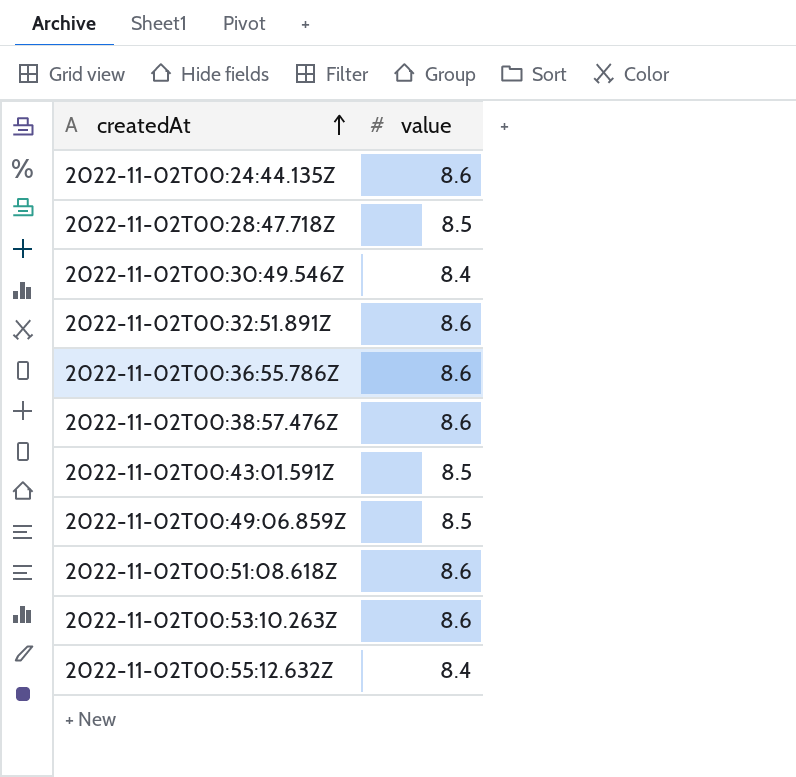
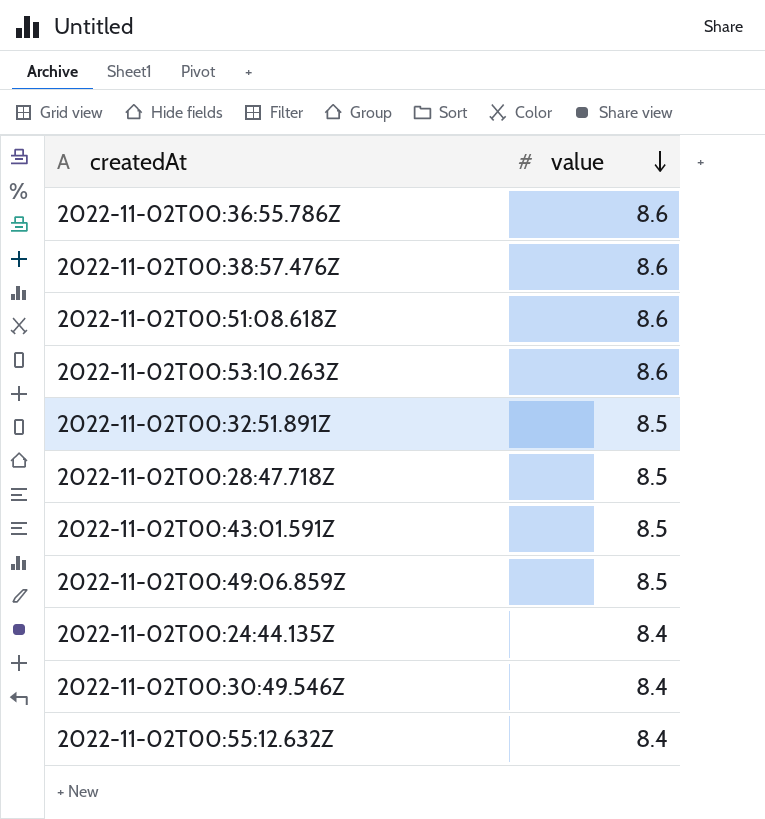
row order: createdAt ascending -> value descending
2022-11-02T00:32:51.891Z | value: 8.6 -> 8.5
2022-11-02T00:24:44.135Z | value: 8.6 -> 8.4

